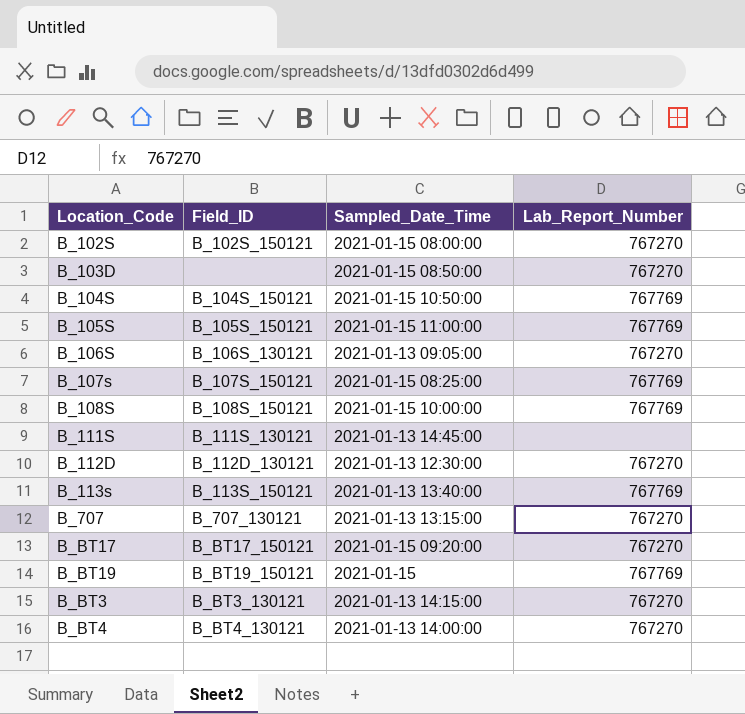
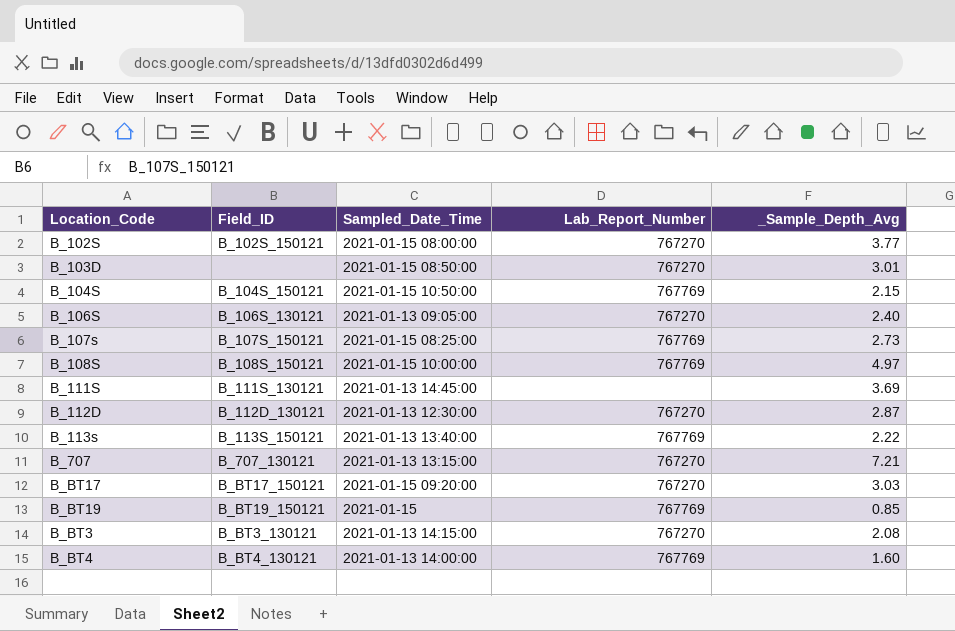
column _Sample_Depth_Avg | position: none -> 5
row B_105S: B_105S_150121 | 2021-01-15 11:00:00 | 767769 -> none
B_BT4 | Lab_Report_Number: 767270 -> 767769

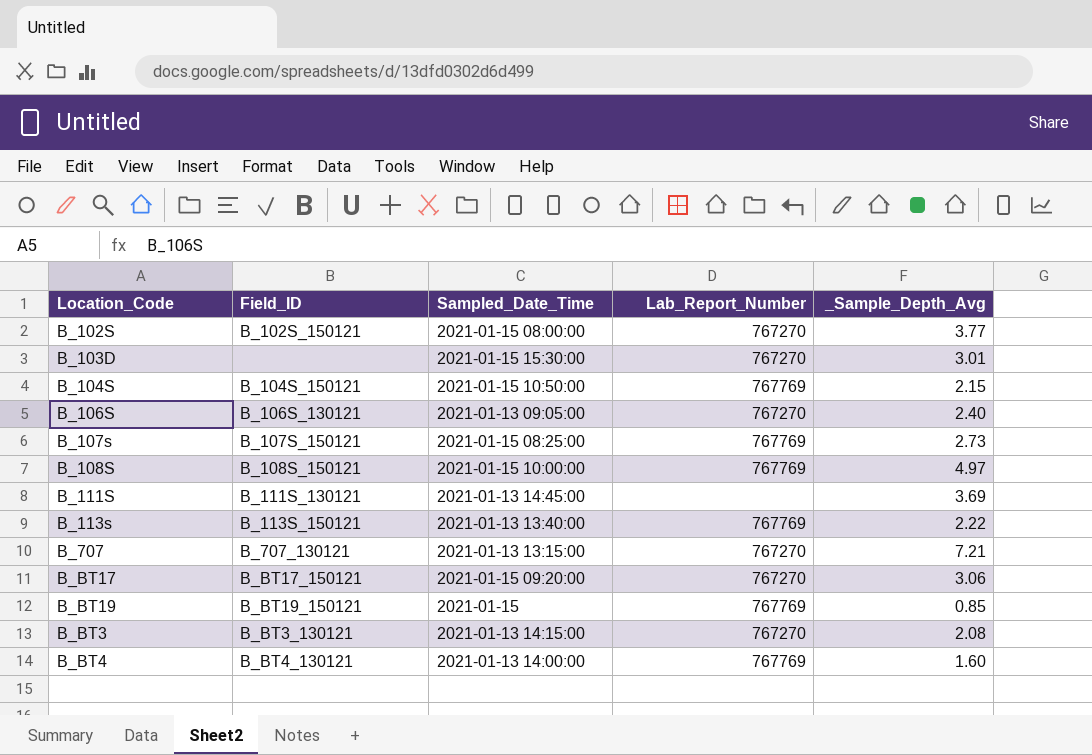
row B_112D: B_112D_130121 | 2021-01-13 12:30:00 | 767270 | 2.87 -> none
B_103D | Sampled_Date_Time: 2021-01-15 08:50:00 -> 2021-01-15 15:30:00
B_BT17 | _Sample_Depth_Avg: 3.03 -> 3.06

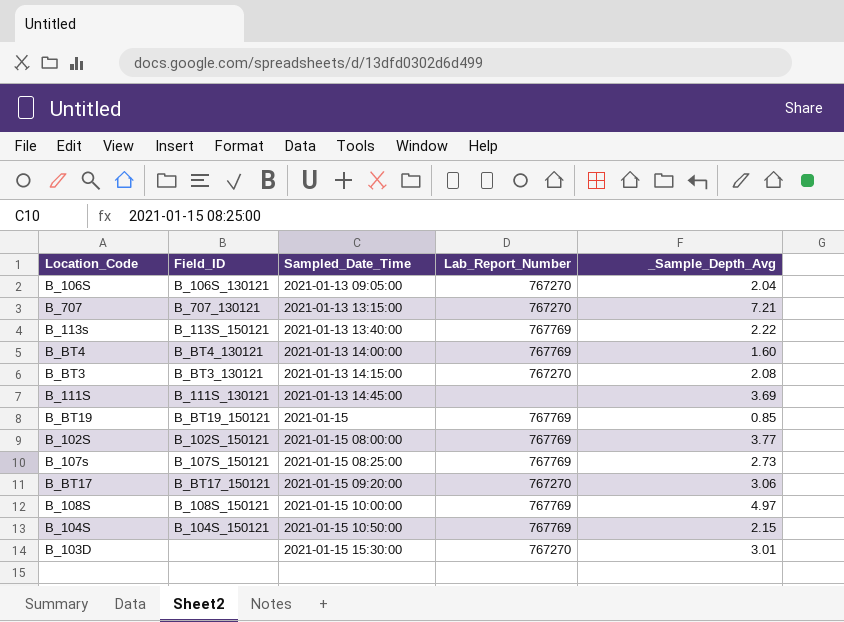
row order: none -> Sampled_Date_Time ascending
B_106S | _Sample_Depth_Avg: 2.40 -> 2.04
B_102S | Lab_Report_Number: 767270 -> 767769

